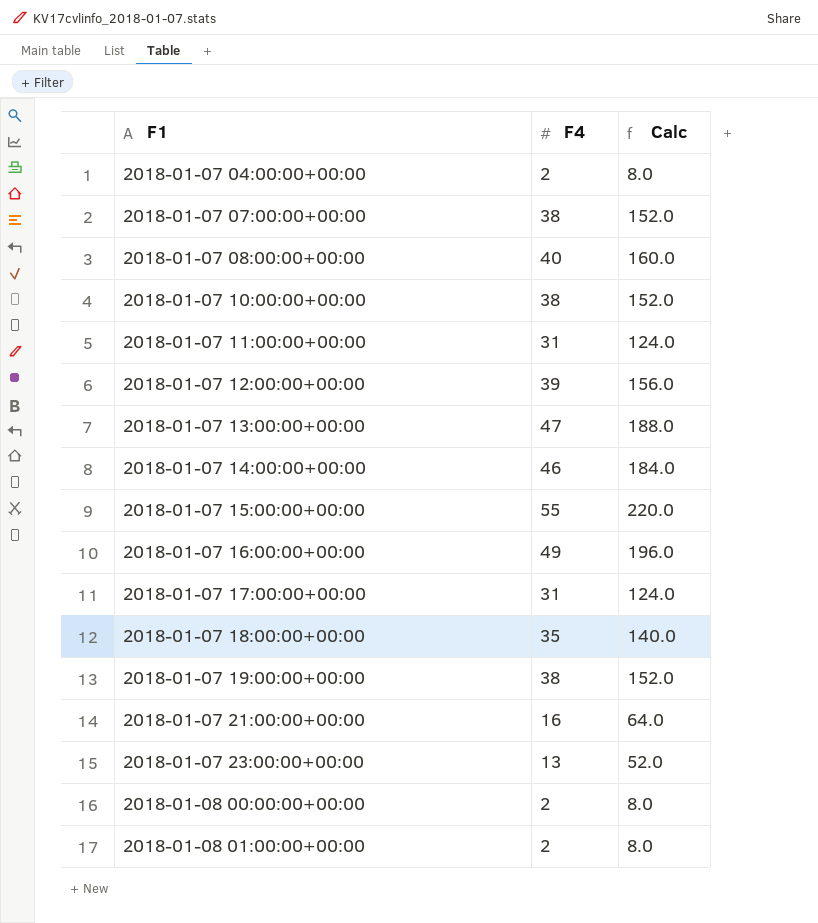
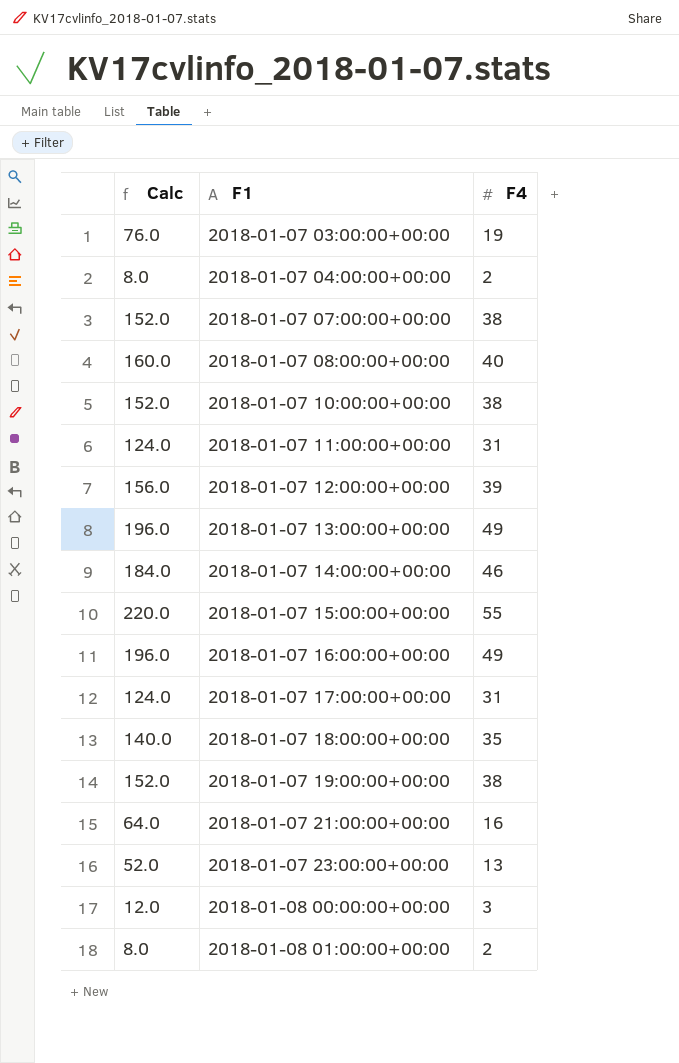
column Calc | position: 3 -> 1
row 2018-01-07 03:00:00+00:00: none -> 76.0 | 19
2018-01-07 13:00:00+00:00 | Calc: 188.0 -> 196.0
2018-01-07 13:00:00+00:00 | F4: 47 -> 49
2018-01-08 00:00:00+00:00 | Calc: 8.0 -> 12.0
2018-01-08 00:00:00+00:00 | F4: 2 -> 3

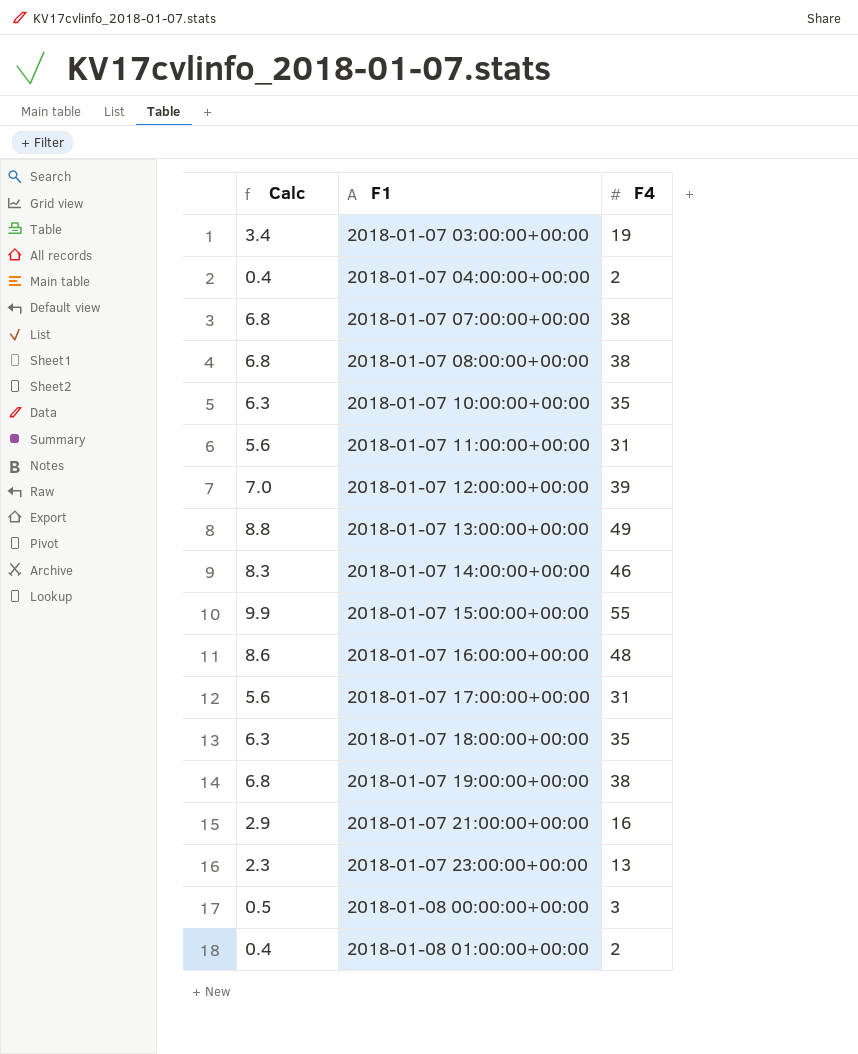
column Calc | formula: [F4] * 4 -> [F4] * 0.18
2018-01-07 08:00:00+00:00 | F4: 40 -> 38
2018-01-07 10:00:00+00:00 | F4: 38 -> 35
2018-01-07 16:00:00+00:00 | F4: 49 -> 48

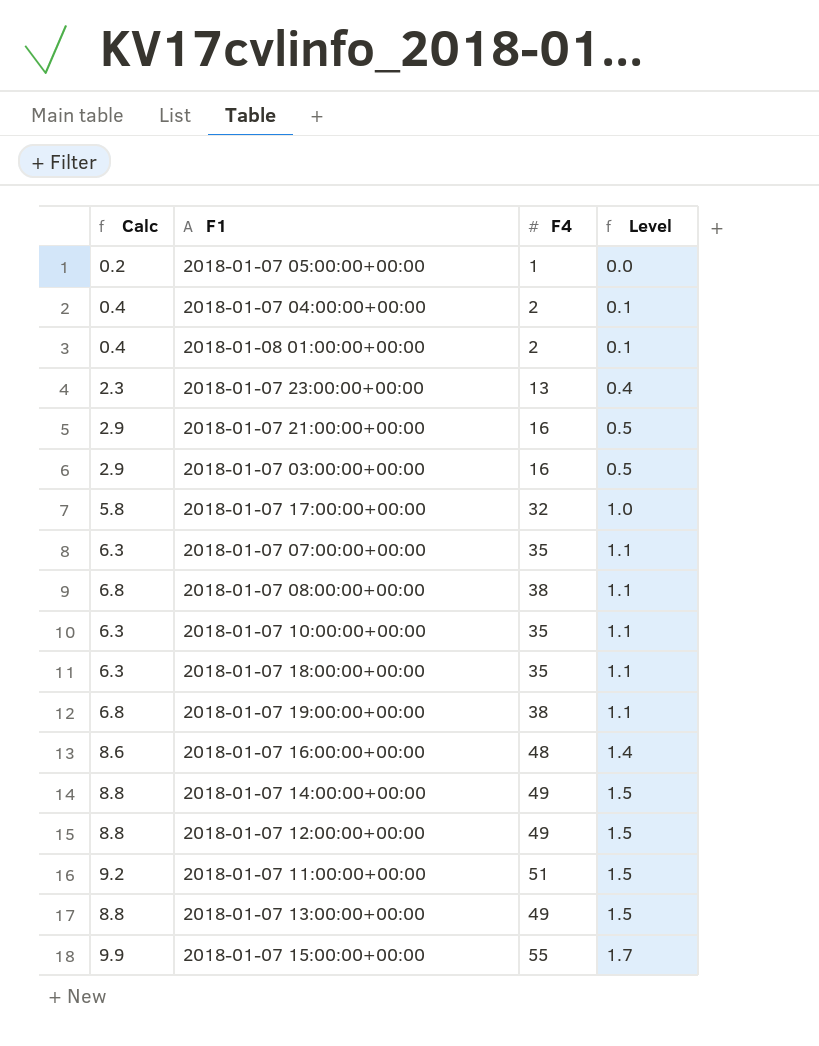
row order: F1 ascending -> Level ascending
column Level | formula: none -> [F4] * 0.03
row 2018-01-08 00:00:00+00:00: 0.5 | 3 -> none
row 2018-01-07 05:00:00+00:00: none -> 0.2 | 1 | 0.0
2018-01-07 03:00:00+00:00 | Calc: 3.4 -> 2.9
2018-01-07 03:00:00+00:00 | F4: 19 -> 16
2018-01-07 17:00:00+00:00 | Calc: 5.6 -> 5.8
2018-01-07 17:00:00+00:00 | F4: 31 -> 32
2018-01-07 07:00:00+00:00 | Calc: 6.8 -> 6.3
2018-01-07 07:00:00+00:00 | F4: 38 -> 35
2018-01-07 14:00:00+00:00 | Calc: 8.3 -> 8.8
2018-01-07 14:00:00+00:00 | F4: 46 -> 49
2018-01-07 12:00:00+00:00 | Calc: 7.0 -> 8.8
2018-01-07 12:00:00+00:00 | F4: 39 -> 49
2018-01-07 11:00:00+00:00 | Calc: 5.6 -> 9.2
2018-01-07 11:00:00+00:00 | F4: 31 -> 51

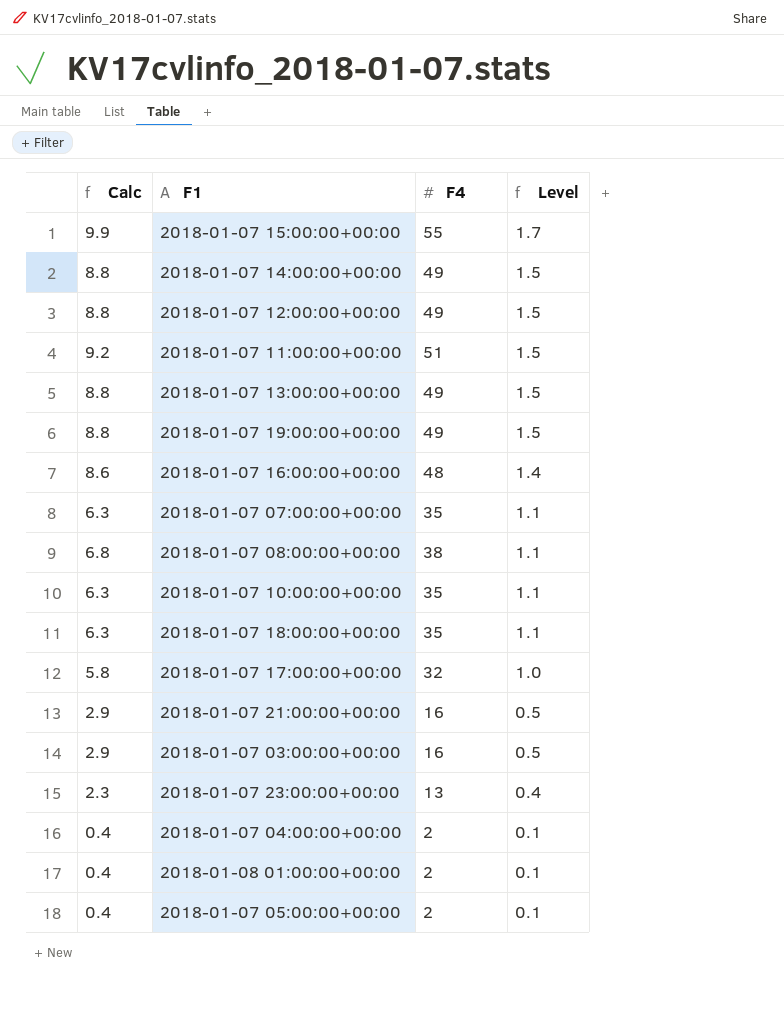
row order: Level ascending -> Level descending
2018-01-07 19:00:00+00:00 | Calc: 6.8 -> 8.8
2018-01-07 19:00:00+00:00 | F4: 38 -> 49
2018-01-07 19:00:00+00:00 | Level: 1.1 -> 1.5
2018-01-07 05:00:00+00:00 | Calc: 0.2 -> 0.4
2018-01-07 05:00:00+00:00 | F4: 1 -> 2
2018-01-07 05:00:00+00:00 | Level: 0.0 -> 0.1

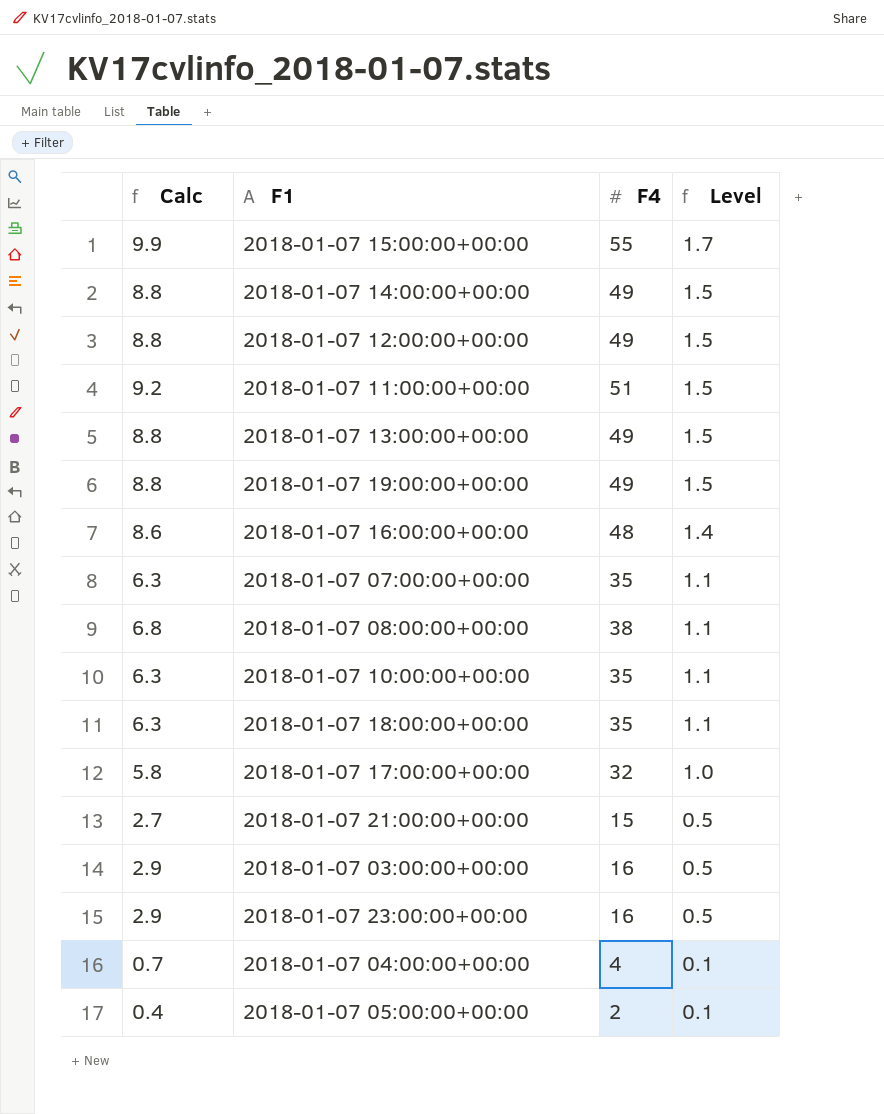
row 2018-01-08 01:00:00+00:00: 0.4 | 2 | 0.1 -> none
2018-01-07 21:00:00+00:00 | Calc: 2.9 -> 2.7
2018-01-07 21:00:00+00:00 | F4: 16 -> 15
2018-01-07 23:00:00+00:00 | Calc: 2.3 -> 2.9
2018-01-07 23:00:00+00:00 | F4: 13 -> 16
2018-01-07 23:00:00+00:00 | Level: 0.4 -> 0.5
2018-01-07 04:00:00+00:00 | Calc: 0.4 -> 0.7
2018-01-07 04:00:00+00:00 | F4: 2 -> 4

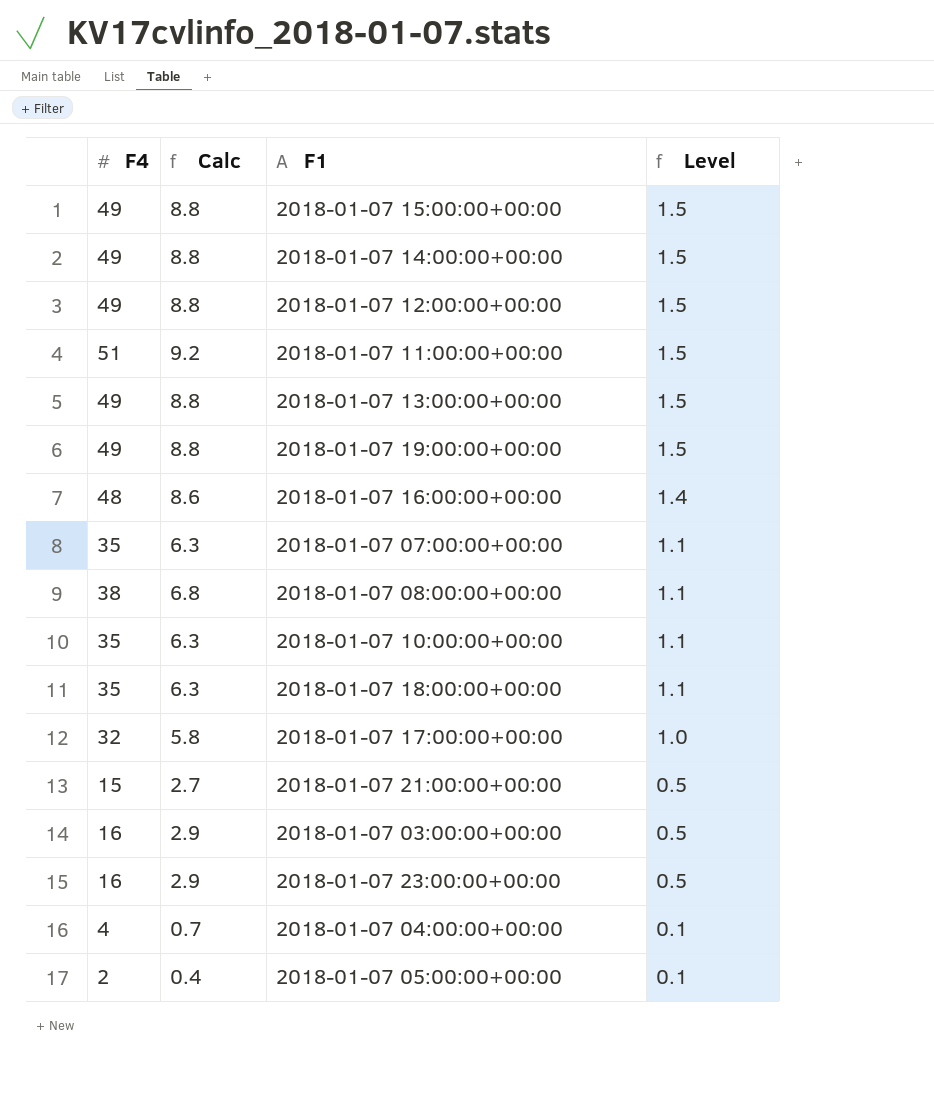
column F4 | position: 3 -> 1
2018-01-07 15:00:00+00:00 | F4: 55 -> 49
2018-01-07 15:00:00+00:00 | Calc: 9.9 -> 8.8
2018-01-07 15:00:00+00:00 | Level: 1.7 -> 1.5

